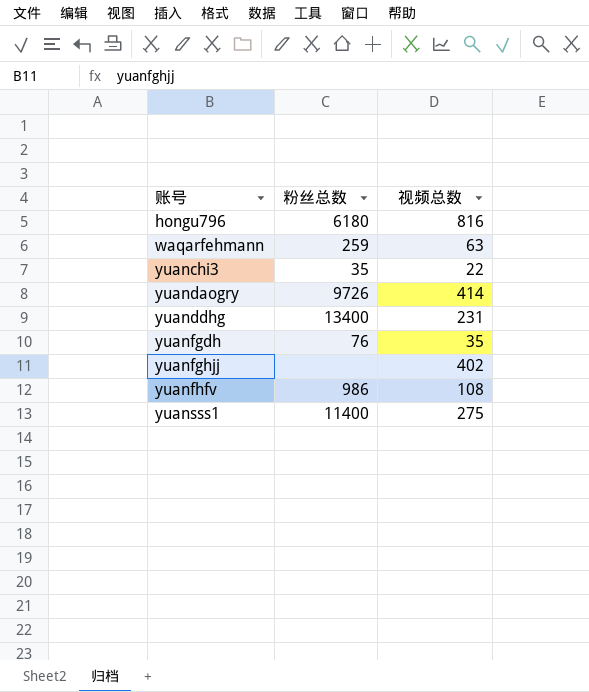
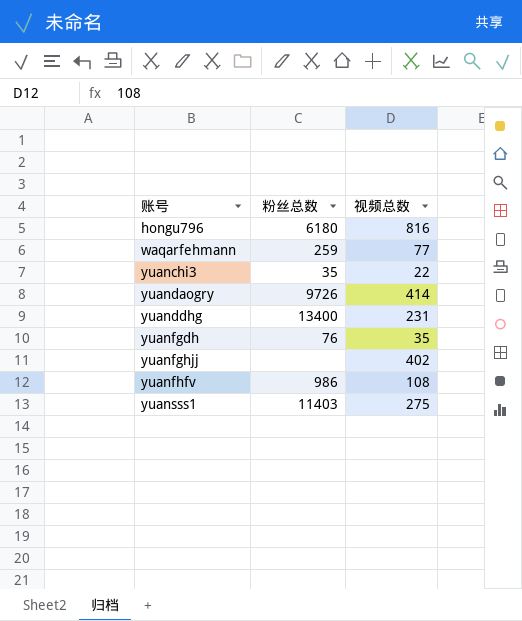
waqarfehmann | 视频总数: 63 -> 77
yuansss1 | 粉丝总数: 11400 -> 11403

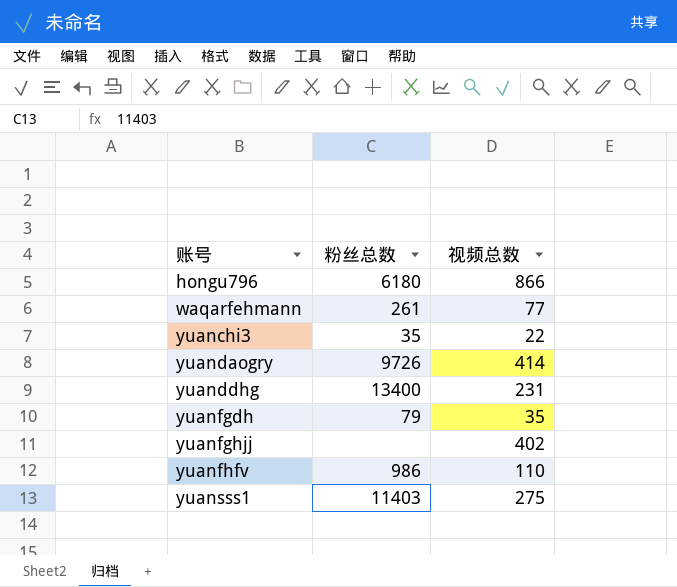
hongu796 | 视频总数: 816 -> 866
waqarfehmann | 粉丝总数: 259 -> 261
yuanfgdh | 粉丝总数: 76 -> 79
yuanfhfv | 视频总数: 108 -> 110

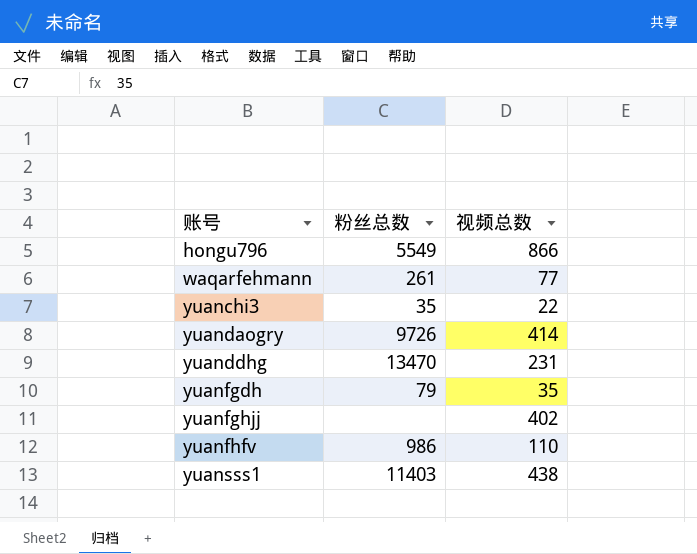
hongu796 | 粉丝总数: 6180 -> 5549
yuanddhg | 粉丝总数: 13400 -> 13470
yuansss1 | 视频总数: 275 -> 438

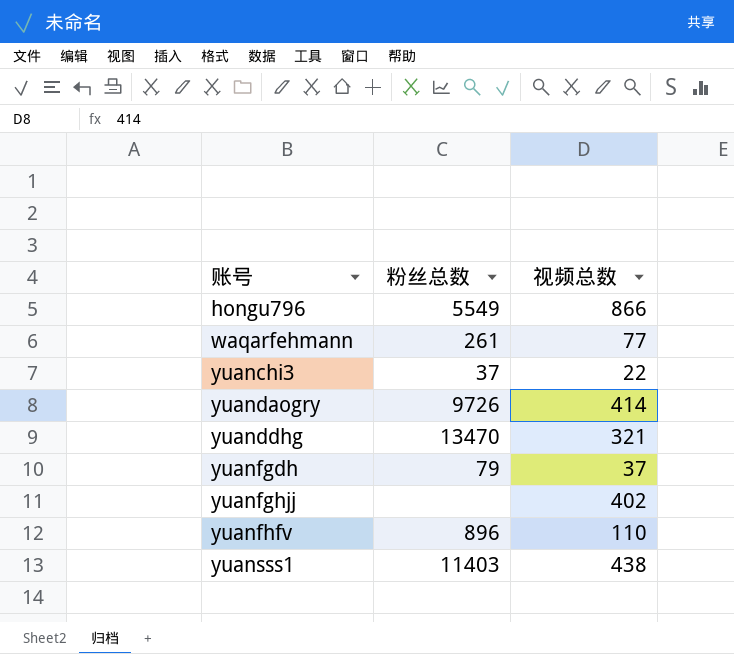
yuanchi3 | 粉丝总数: 35 -> 37
yuanddhg | 视频总数: 231 -> 321
yuanfgdh | 视频总数: 35 -> 37
yuanfhfv | 粉丝总数: 986 -> 896

